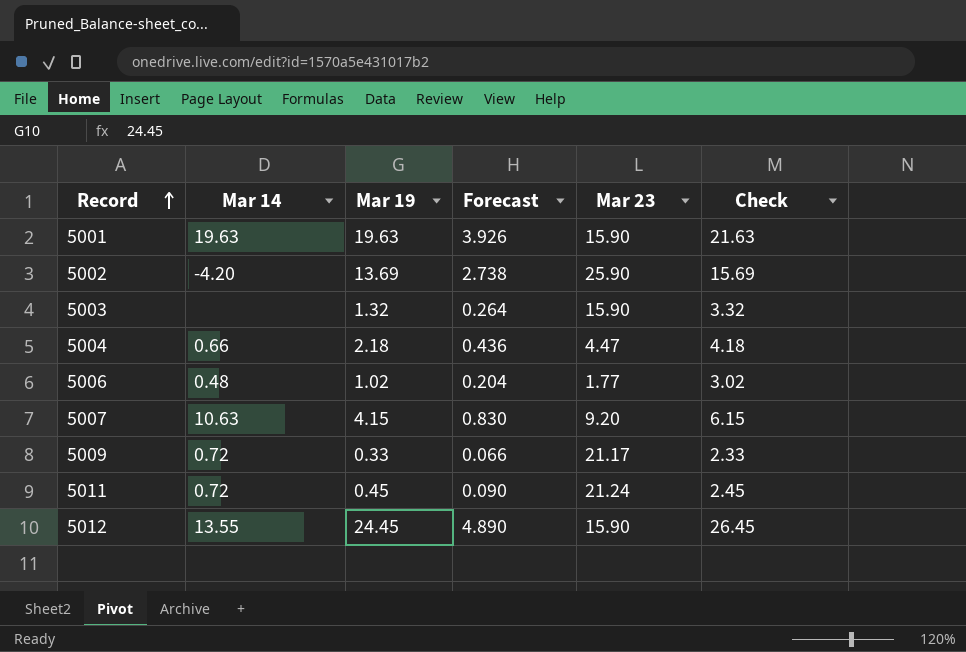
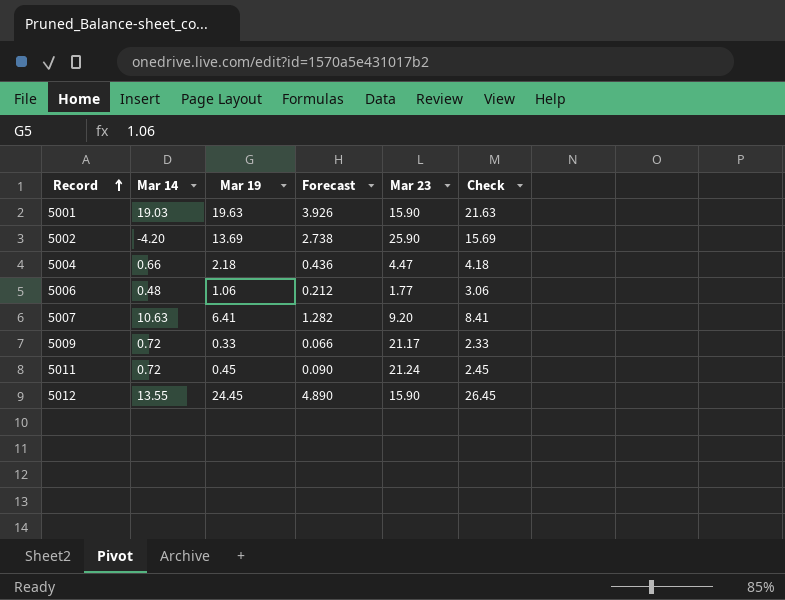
row 5003: none | 1.32 | 0.264 | 15.90 | 3.32 -> none
5001 | Mar 14: 19.63 -> 19.03
5006 | Mar 19: 1.02 -> 1.06
5006 | Forecast: 0.204 -> 0.212
5006 | Check: 3.02 -> 3.06
5007 | Mar 19: 4.15 -> 6.41
5007 | Forecast: 0.830 -> 1.282
5007 | Check: 6.15 -> 8.41

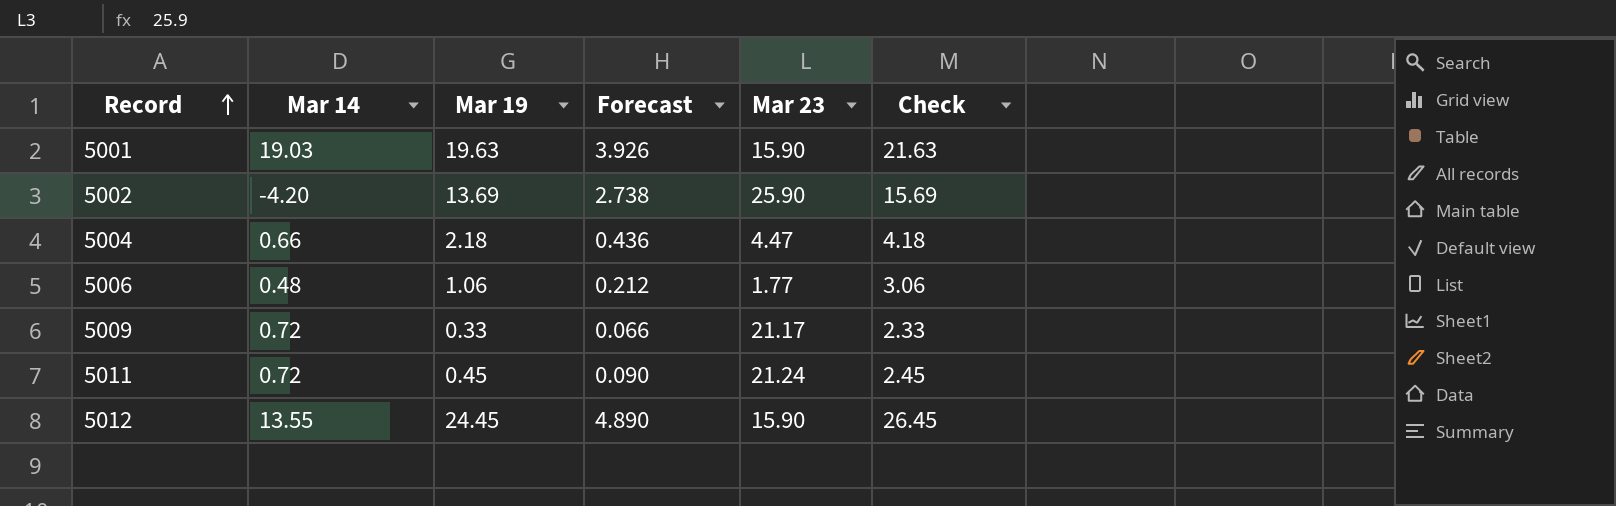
row 5007: 10.63 | 6.41 | 1.282 | 9.20 | 8.41 -> none

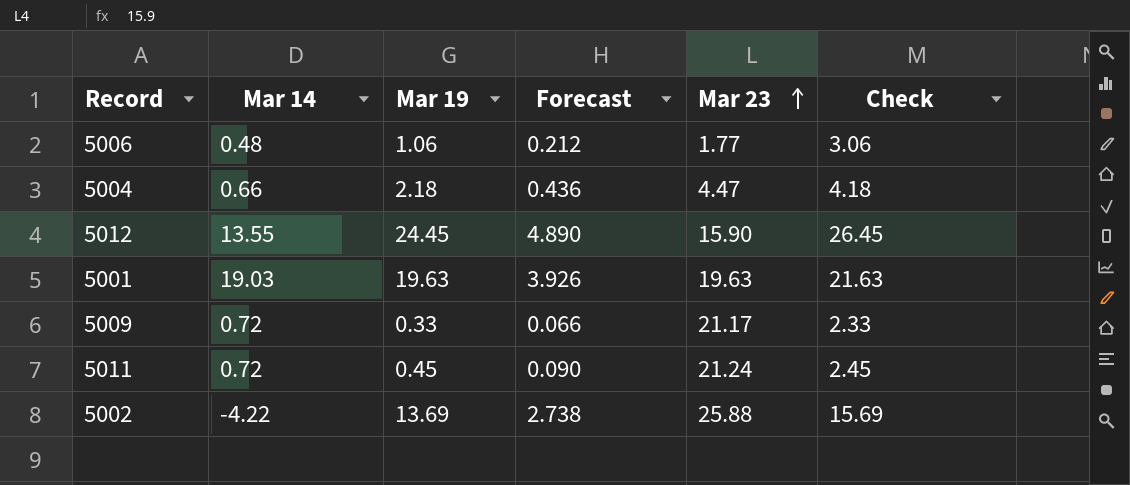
row order: Record ascending -> Mar 23 ascending
5001 | Mar 23: 15.90 -> 19.63
5002 | Mar 14: -4.20 -> -4.22
5002 | Mar 23: 25.90 -> 25.88

